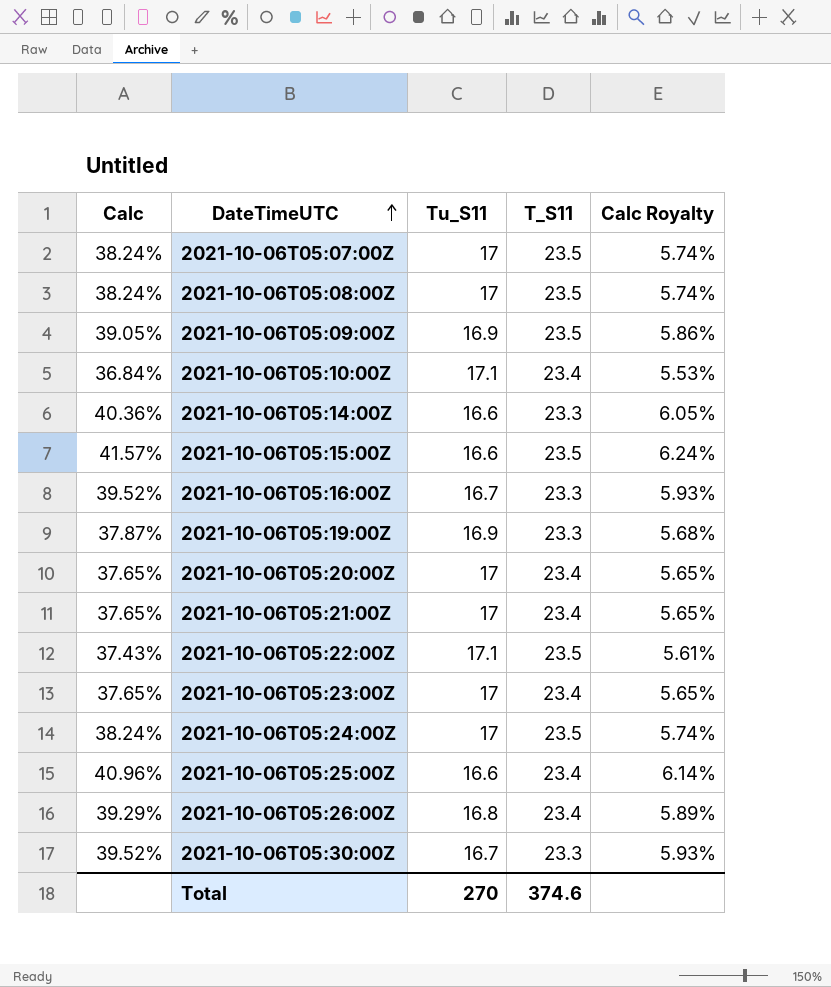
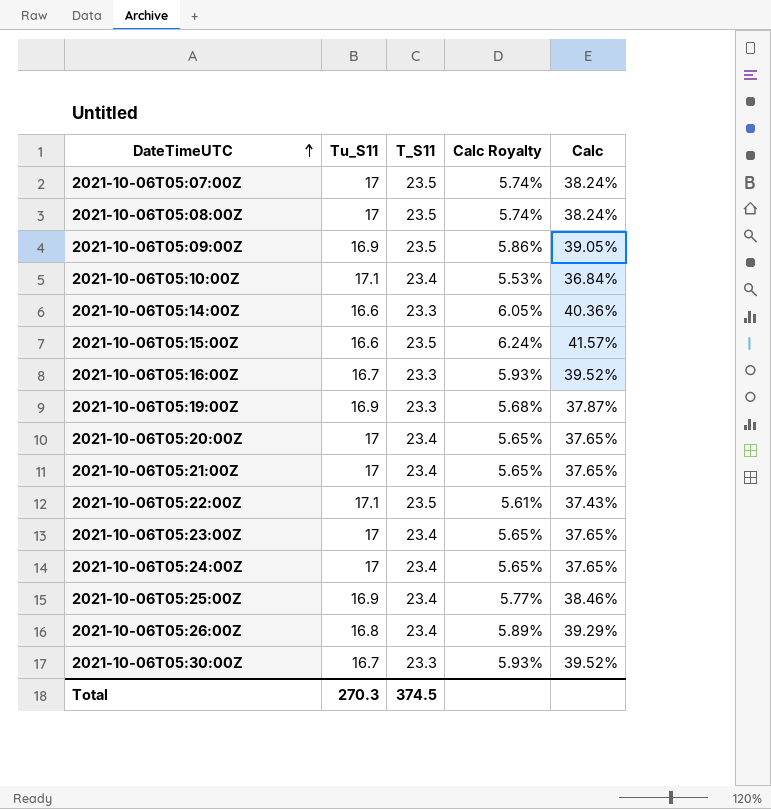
column Calc | position: 1 -> 5
2021-10-06T05:24:00Z | T_S11: 23.5 -> 23.4
2021-10-06T05:24:00Z | Calc Royalty: 5.74% -> 5.65%
2021-10-06T05:24:00Z | Calc: 38.24% -> 37.65%
2021-10-06T05:25:00Z | Tu_S11: 16.6 -> 16.9
2021-10-06T05:25:00Z | Calc Royalty: 6.14% -> 5.77%
2021-10-06T05:25:00Z | Calc: 40.96% -> 38.46%
Total | Tu_S11: 270 -> 270.3
Total | T_S11: 374.6 -> 374.5

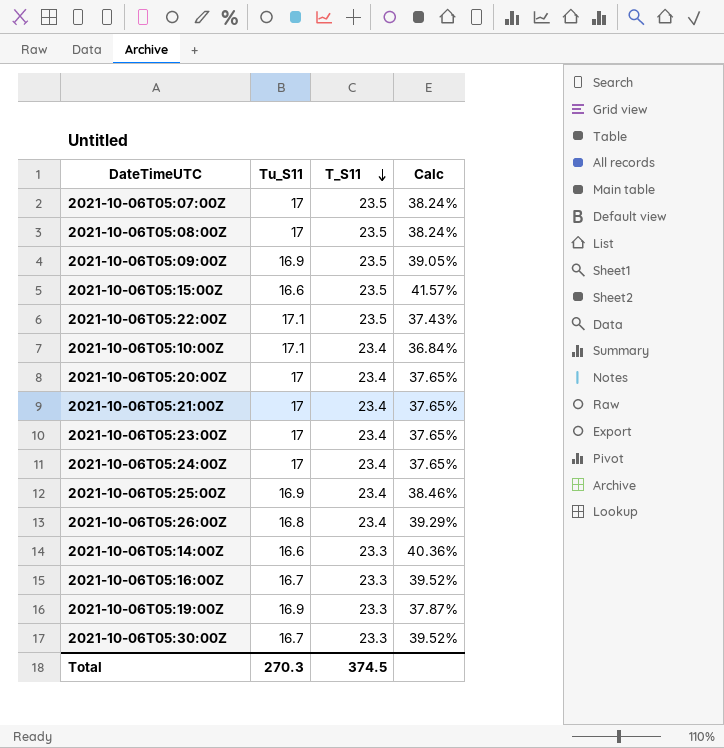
row order: DateTimeUTC ascending -> T_S11 descending
column Calc Royalty | formula: [Calc] * 0.15 -> none

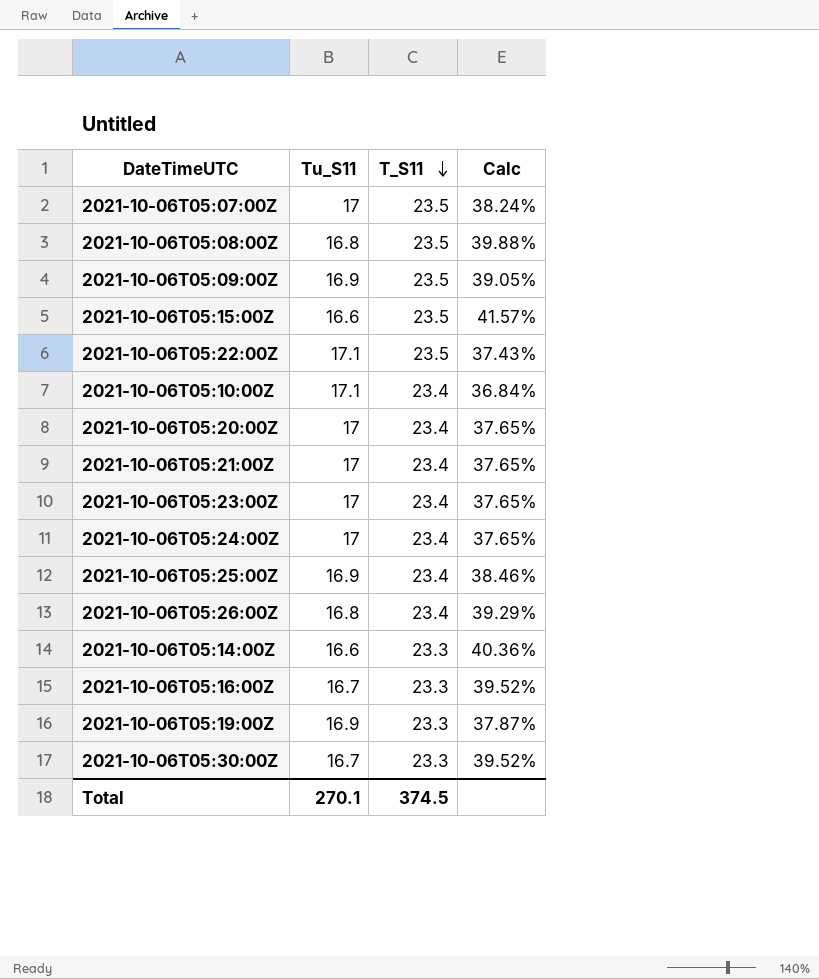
2021-10-06T05:08:00Z | Tu_S11: 17 -> 16.8
2021-10-06T05:08:00Z | Calc: 38.24% -> 39.88%
Total | Tu_S11: 270.3 -> 270.1

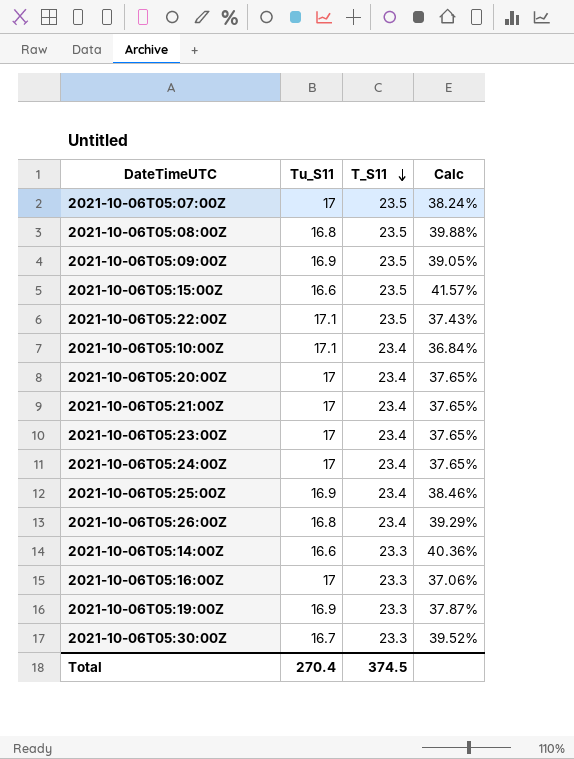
2021-10-06T05:16:00Z | Tu_S11: 16.7 -> 17
2021-10-06T05:16:00Z | Calc: 39.52% -> 37.06%
Total | Tu_S11: 270.1 -> 270.4

